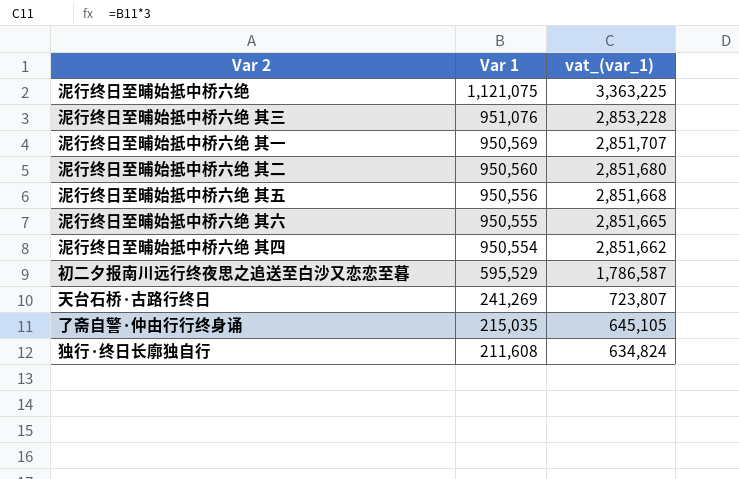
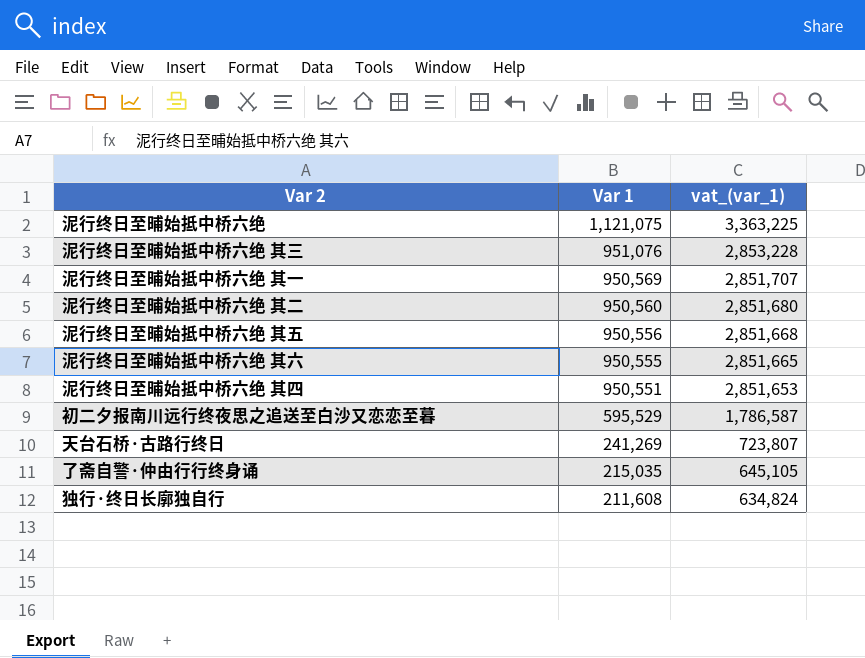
泥行终日至晡始抵中桥六绝 其四 | Var 1: 950,554 -> 950,551
泥行终日至晡始抵中桥六绝 其四 | vat_(var_1): 2,851,662 -> 2,851,653

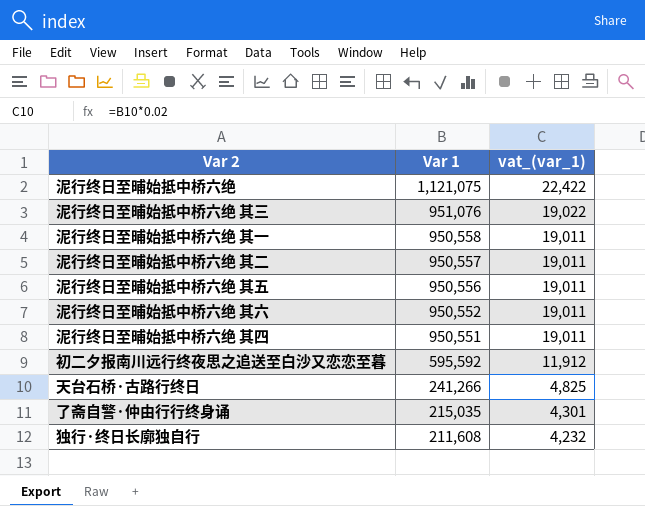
column vat_(var_1) | formula: [Var 1] * 3 -> [Var 1] * 0.02
泥行终日至晡始抵中桥六绝 其一 | Var 1: 950,569 -> 950,558
泥行终日至晡始抵中桥六绝 其二 | Var 1: 950,560 -> 950,557
泥行终日至晡始抵中桥六绝 其六 | Var 1: 950,555 -> 950,552
初二夕报南川远行终夜思之追送至白沙又恋恋至暮 | Var 1: 595,529 -> 595,592
天台石桥·古路行终日 | Var 1: 241,269 -> 241,266

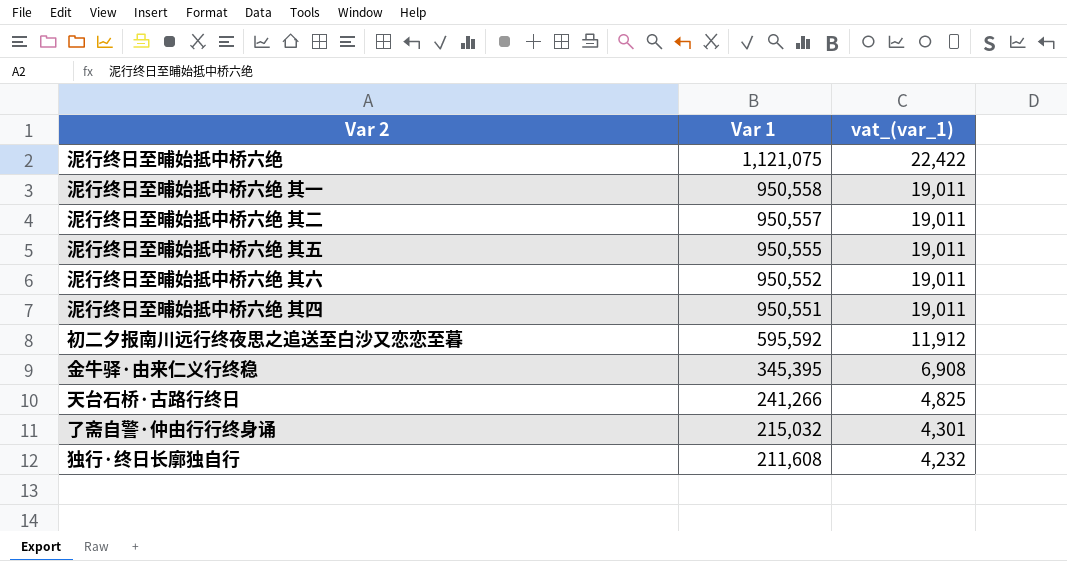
row 泥行终日至晡始抵中桥六绝 其三: 951,076 | 19,022 -> none
泥行终日至晡始抵中桥六绝 其五 | Var 1: 950,556 -> 950,555
row 金牛驿·由来仁义行终稳: none -> 345,395 | 6,908
了斋自警·仲由行行终身诵 | Var 1: 215,035 -> 215,032

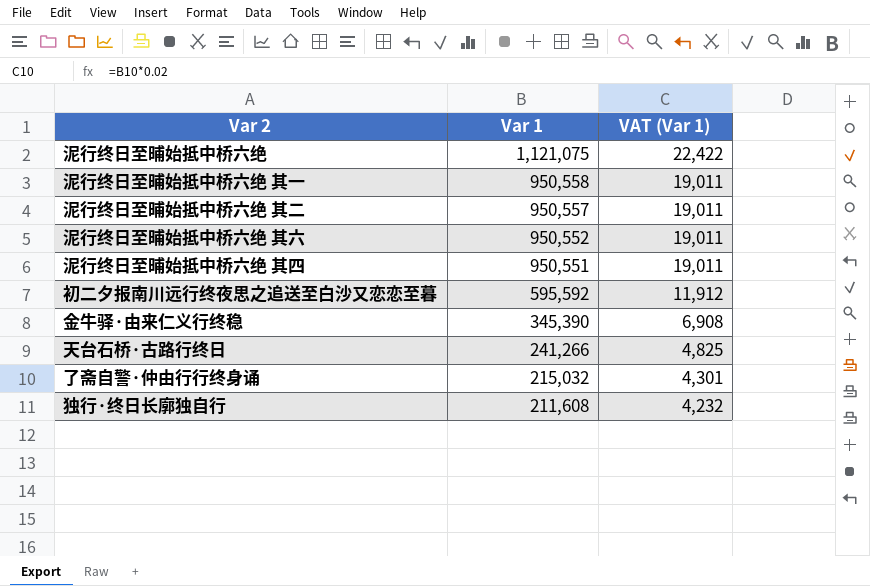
column name: vat_(var_1) -> VAT (Var 1)
row 泥行终日至晡始抵中桥六绝 其五: 950,555 | 19,011 -> none
金牛驿·由来仁义行终稳 | Var 1: 345,395 -> 345,390

